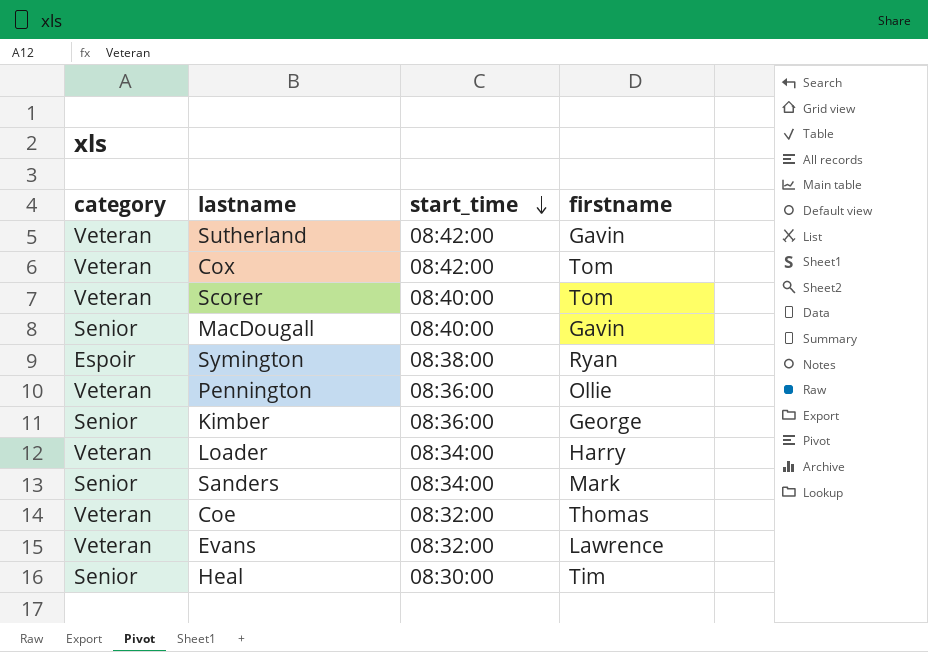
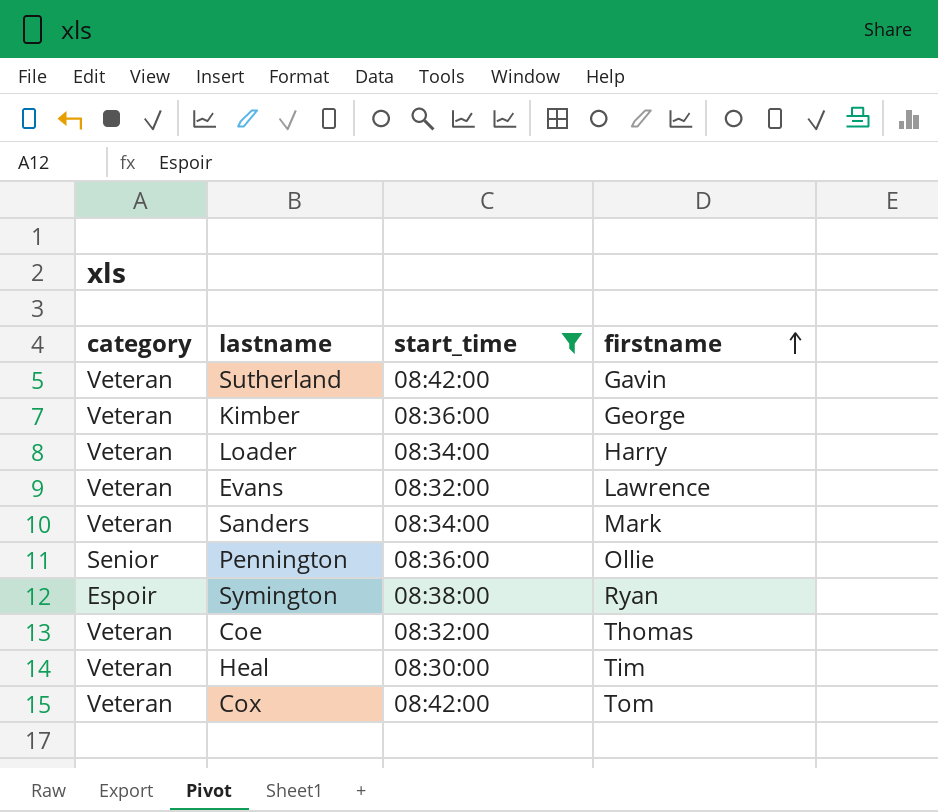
filter: none -> start_time != 08:40:00
row order: start_time descending -> firstname ascending
Kimber | category: Senior -> Veteran
Sanders | category: Senior -> Veteran
Pennington | category: Veteran -> Senior
Heal | category: Senior -> Veteran

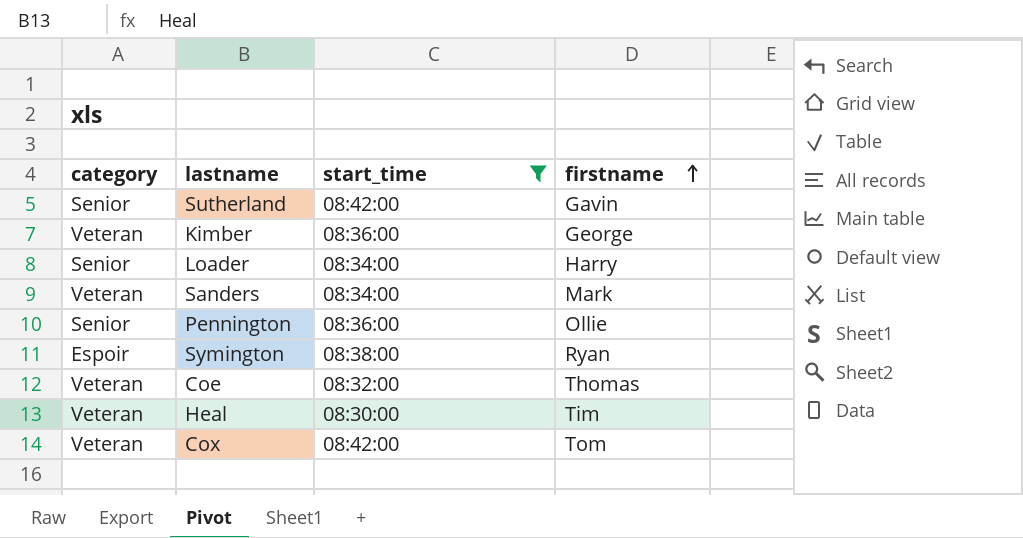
row Evans: Veteran | 08:32:00 | Lawrence -> none
Sutherland | category: Veteran -> Senior
Loader | category: Veteran -> Senior

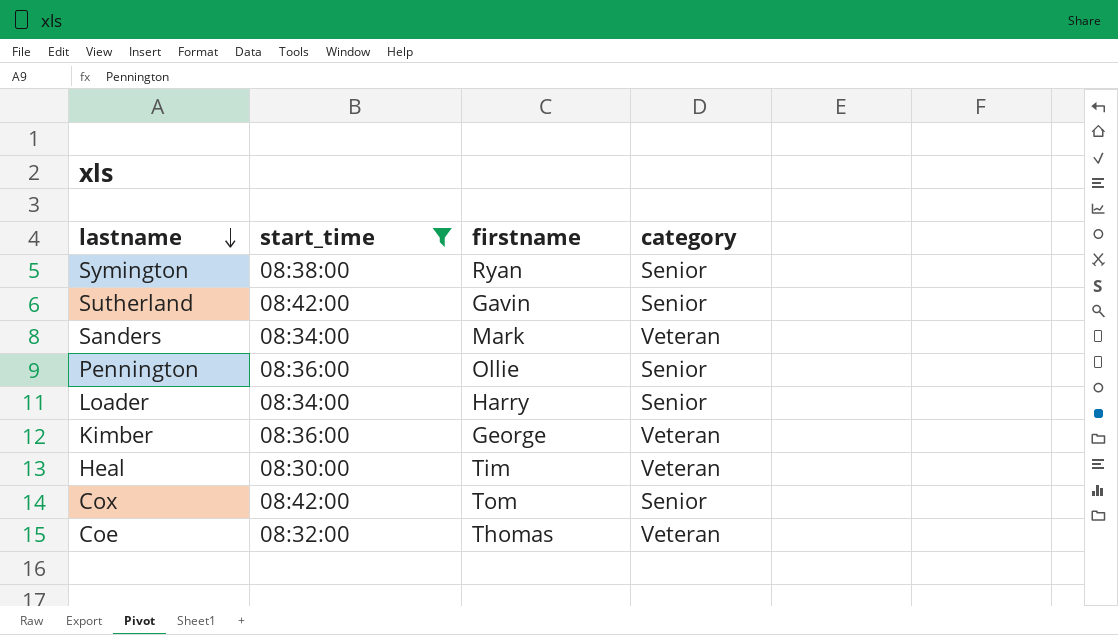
row order: firstname ascending -> lastname descending
column category | position: 1 -> 4
Symington | category: Espoir -> Senior
Cox | category: Veteran -> Senior

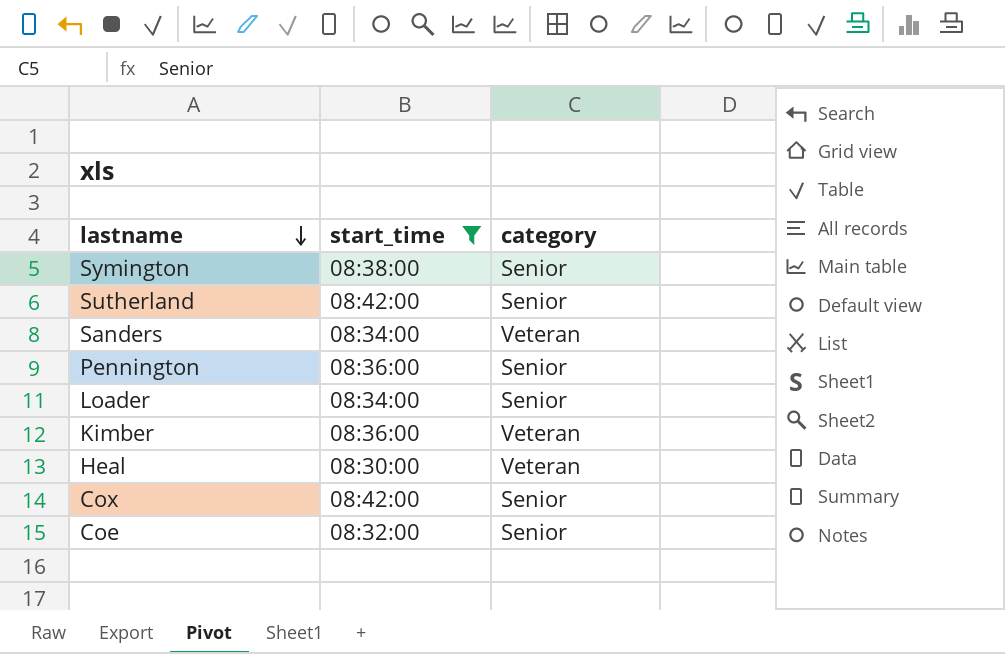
column firstname | position: 3 -> none
Coe | category: Veteran -> Senior

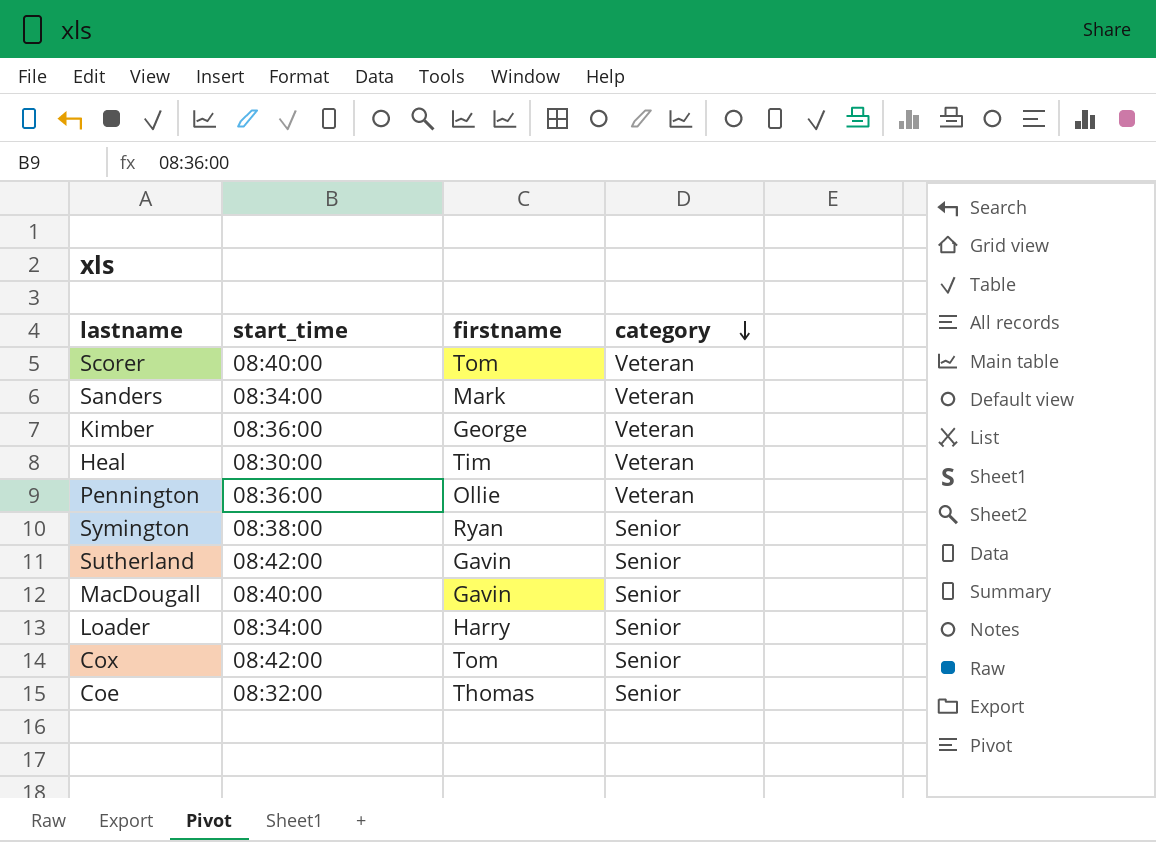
filter: start_time != 08:40:00 -> none
row order: lastname descending -> category descending
column firstname | position: none -> 3
Pennington | category: Senior -> Veteran

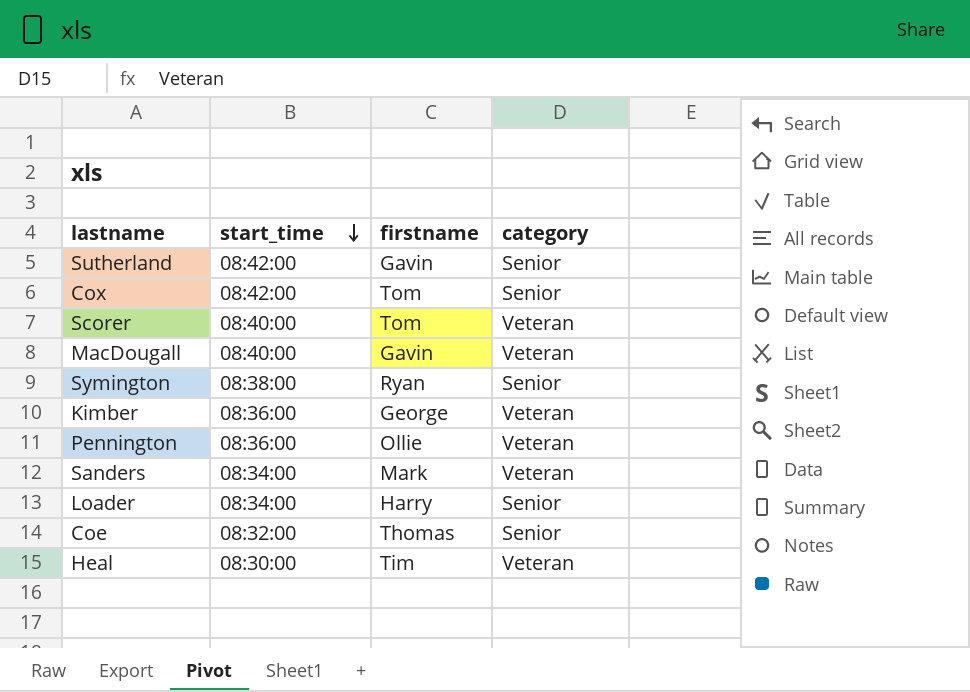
row order: category descending -> start_time descending
MacDougall | category: Senior -> Veteran

